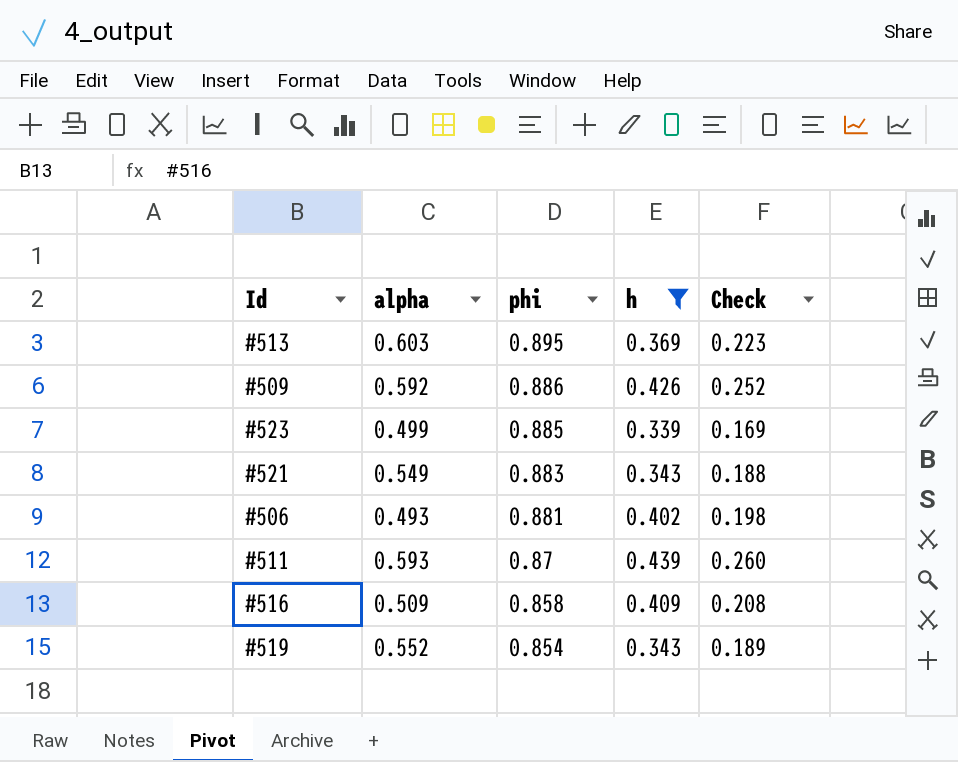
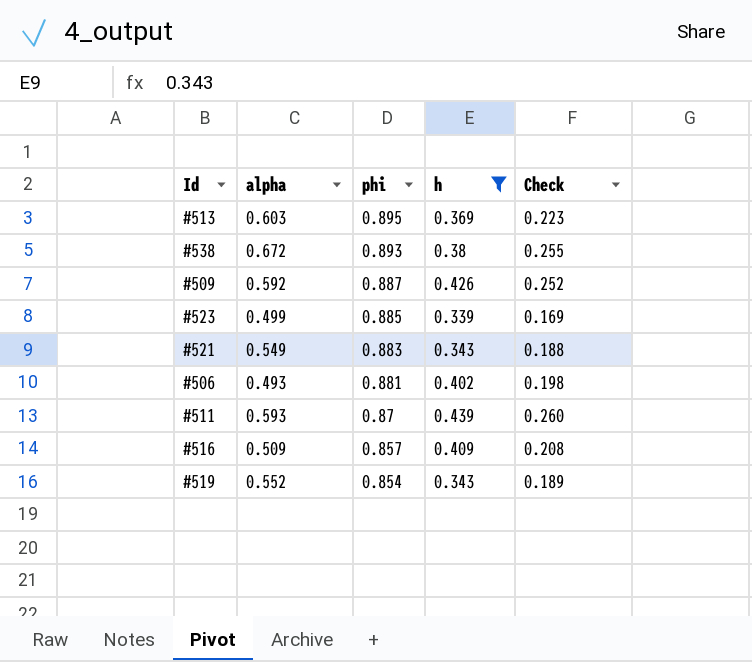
row #538: none -> 0.672 | 0.893 | 0.38 | 0.255
#509 | phi: 0.886 -> 0.887
#516 | phi: 0.858 -> 0.857

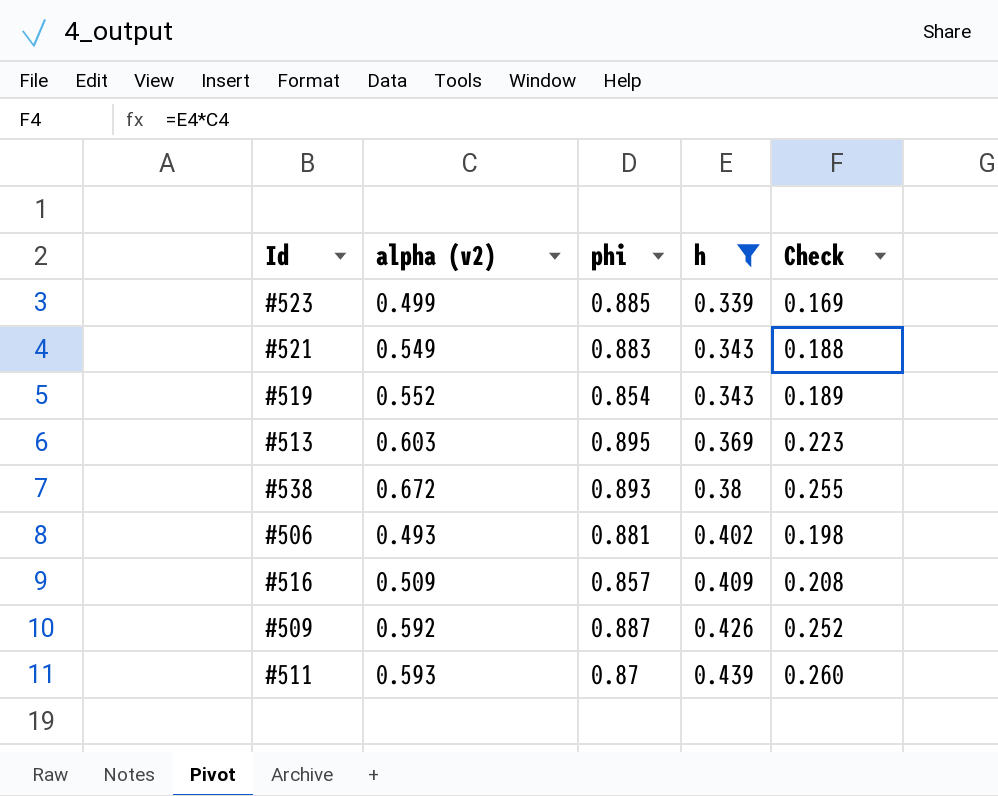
row order: phi descending -> h ascending
column name: alpha -> alpha (v2)

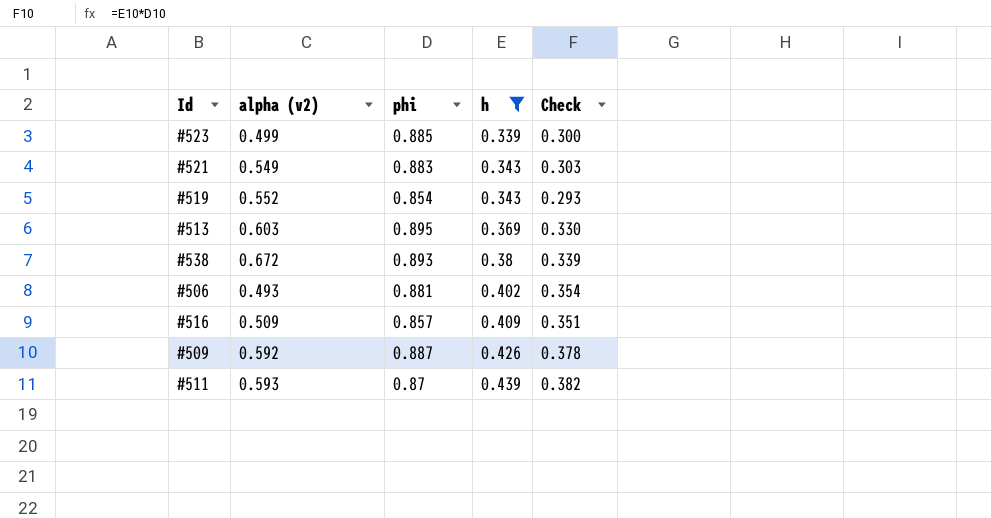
column Check | formula: [alpha (v2)] * [h] -> [phi] * [h]

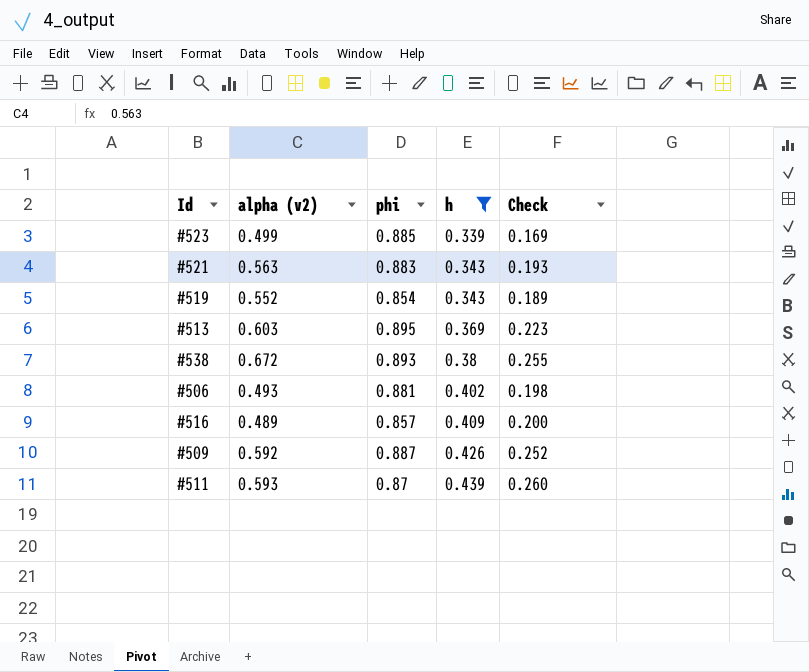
column Check | formula: [phi] * [h] -> [alpha (v2)] * [h]
#521 | alpha (v2): 0.549 -> 0.563
#516 | alpha (v2): 0.509 -> 0.489

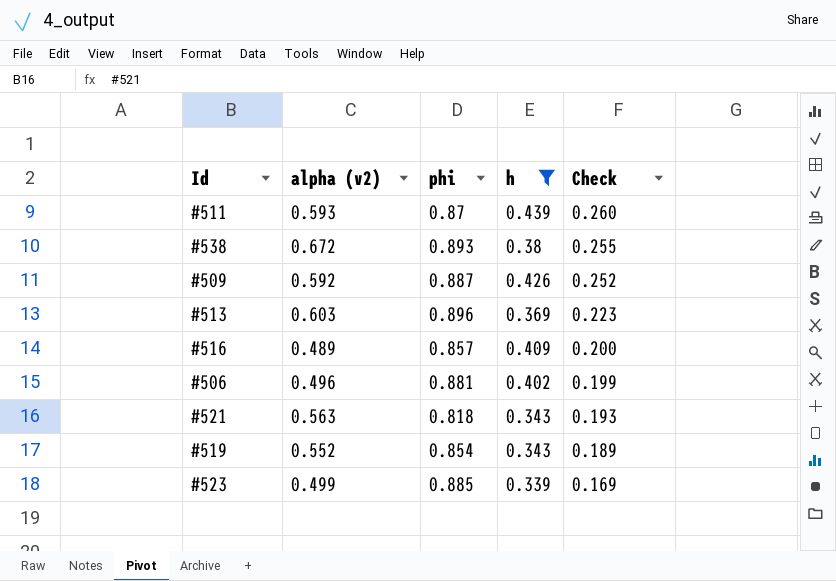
row order: h ascending -> Check descending
#513 | phi: 0.895 -> 0.896
#506 | alpha (v2): 0.493 -> 0.496
#506 | Check: 0.198 -> 0.199
#521 | phi: 0.883 -> 0.818

